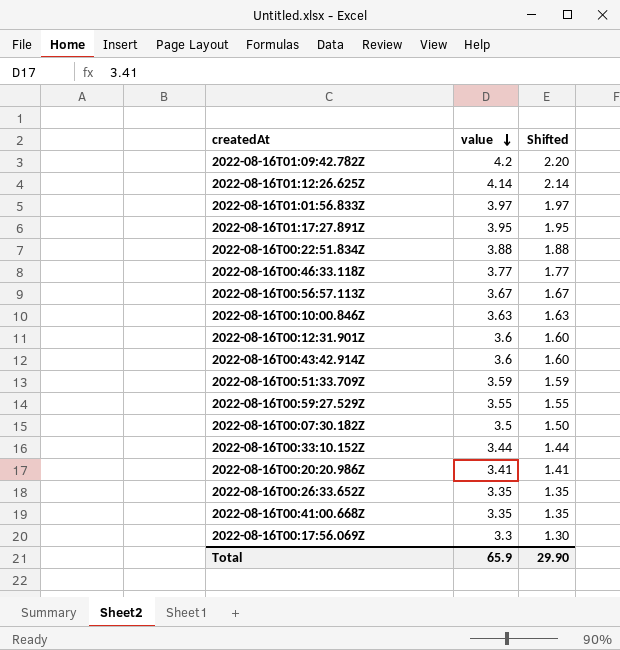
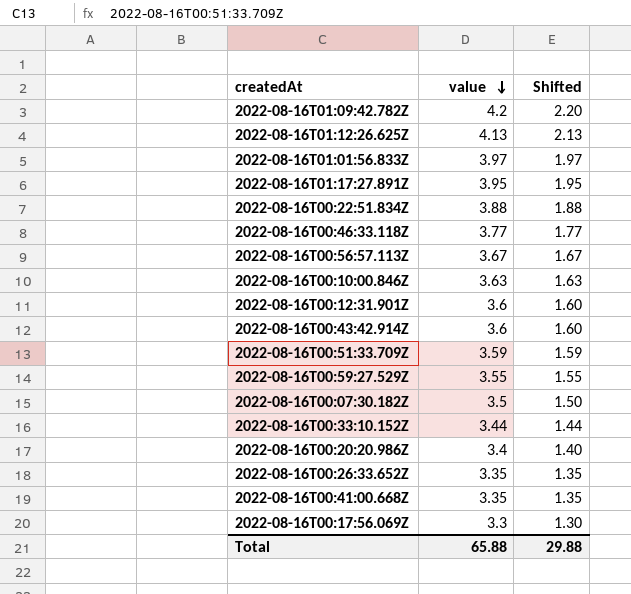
2022-08-16T01:12:26.625Z | value: 4.14 -> 4.13
2022-08-16T01:12:26.625Z | Shifted: 2.14 -> 2.13
2022-08-16T00:20:20.986Z | value: 3.41 -> 3.4
2022-08-16T00:20:20.986Z | Shifted: 1.41 -> 1.40
Total | value: 65.9 -> 65.88
Total | Shifted: 29.90 -> 29.88

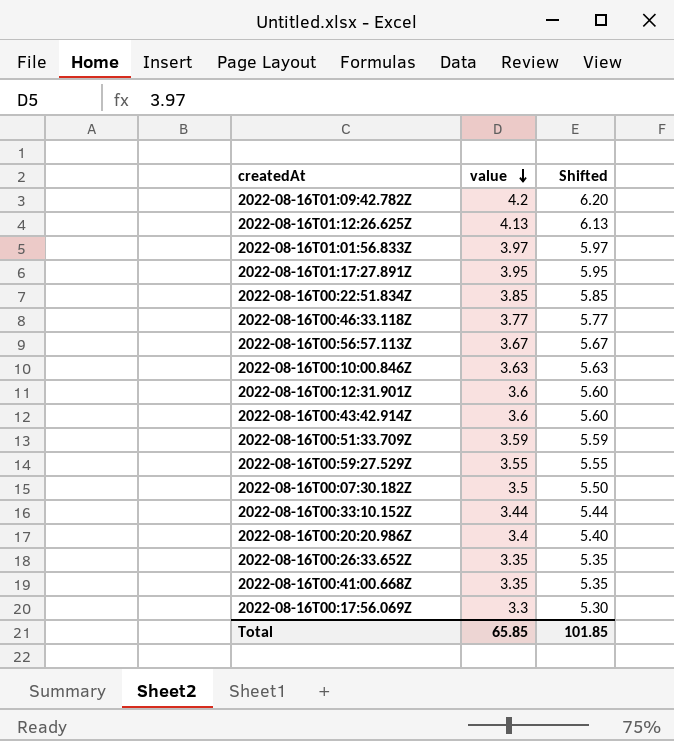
column Shifted | formula: [value] - 2 -> [value] + 2
2022-08-16T00:22:51.834Z | value: 3.88 -> 3.85
Total | value: 65.88 -> 65.85
Total | Shifted: 29.88 -> 101.85

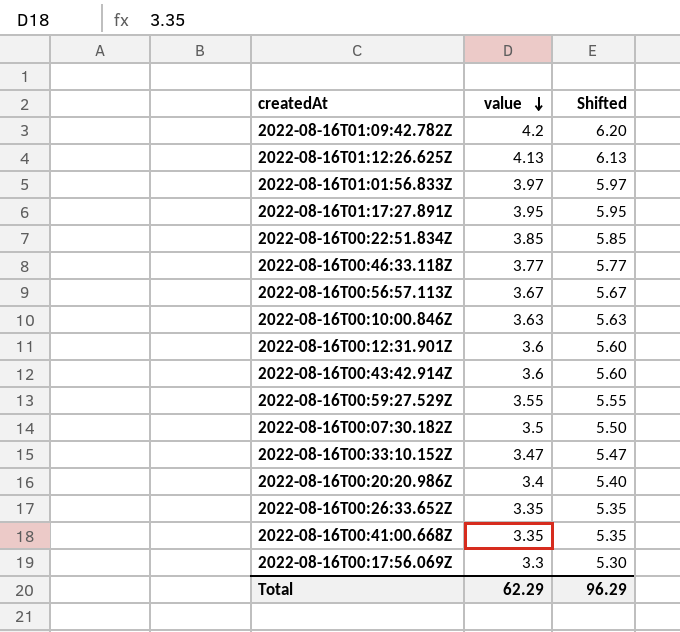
row 2022-08-16T00:51:33.709Z: 3.59 | 5.59 -> none
2022-08-16T00:33:10.152Z | value: 3.44 -> 3.47
2022-08-16T00:33:10.152Z | Shifted: 5.44 -> 5.47
Total | value: 65.85 -> 62.29
Total | Shifted: 101.85 -> 96.29

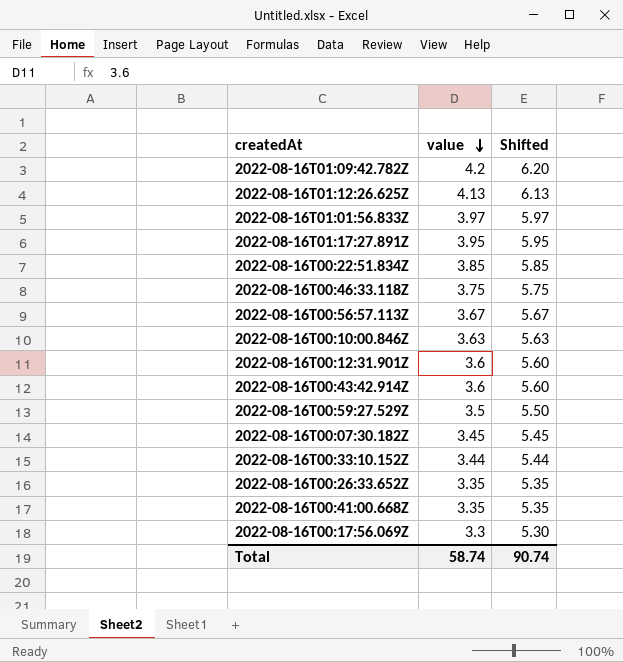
row 2022-08-16T00:20:20.986Z: 3.4 | 5.40 -> none
2022-08-16T00:46:33.118Z | value: 3.77 -> 3.75
2022-08-16T00:46:33.118Z | Shifted: 5.77 -> 5.75
2022-08-16T00:59:27.529Z | value: 3.55 -> 3.5
2022-08-16T00:59:27.529Z | Shifted: 5.55 -> 5.50
2022-08-16T00:07:30.182Z | value: 3.5 -> 3.45
2022-08-16T00:07:30.182Z | Shifted: 5.50 -> 5.45
2022-08-16T00:33:10.152Z | value: 3.47 -> 3.44
2022-08-16T00:33:10.152Z | Shifted: 5.47 -> 5.44
Total | value: 62.29 -> 58.74
Total | Shifted: 96.29 -> 90.74

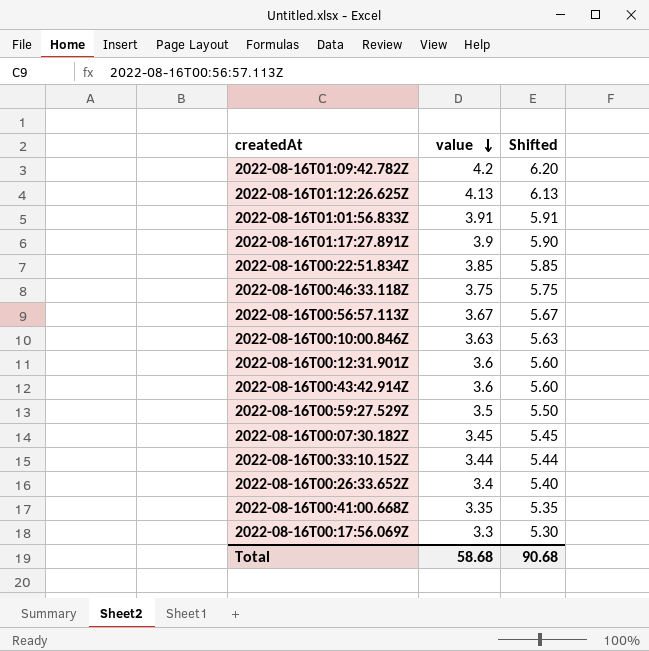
2022-08-16T01:01:56.833Z | value: 3.97 -> 3.91
2022-08-16T01:01:56.833Z | Shifted: 5.97 -> 5.91
2022-08-16T01:17:27.891Z | value: 3.95 -> 3.9
2022-08-16T01:17:27.891Z | Shifted: 5.95 -> 5.90
2022-08-16T00:26:33.652Z | value: 3.35 -> 3.4
2022-08-16T00:26:33.652Z | Shifted: 5.35 -> 5.40
Total | value: 58.74 -> 58.68
Total | Shifted: 90.74 -> 90.68

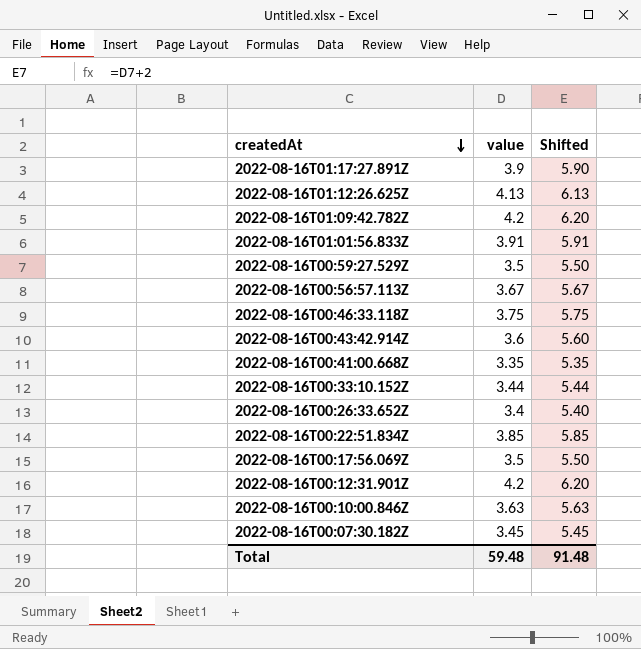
row order: value descending -> createdAt descending
2022-08-16T00:17:56.069Z | value: 3.3 -> 3.5
2022-08-16T00:17:56.069Z | Shifted: 5.30 -> 5.50
2022-08-16T00:12:31.901Z | value: 3.6 -> 4.2
2022-08-16T00:12:31.901Z | Shifted: 5.60 -> 6.20
Total | value: 58.68 -> 59.48
Total | Shifted: 90.68 -> 91.48

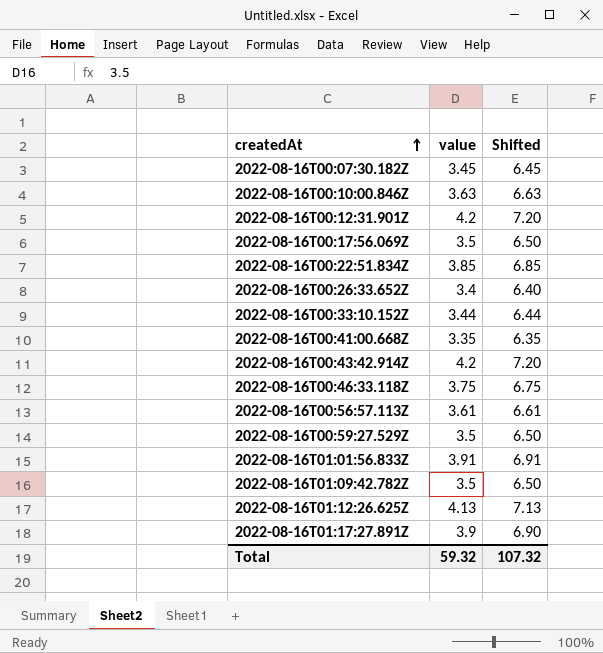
row order: createdAt descending -> createdAt ascending
column Shifted | formula: [value] + 2 -> [value] + 3
2022-08-16T00:43:42.914Z | value: 3.6 -> 4.2
2022-08-16T00:56:57.113Z | value: 3.67 -> 3.61
2022-08-16T01:09:42.782Z | value: 4.2 -> 3.5
Total | value: 59.48 -> 59.32
Total | Shifted: 91.48 -> 107.32

